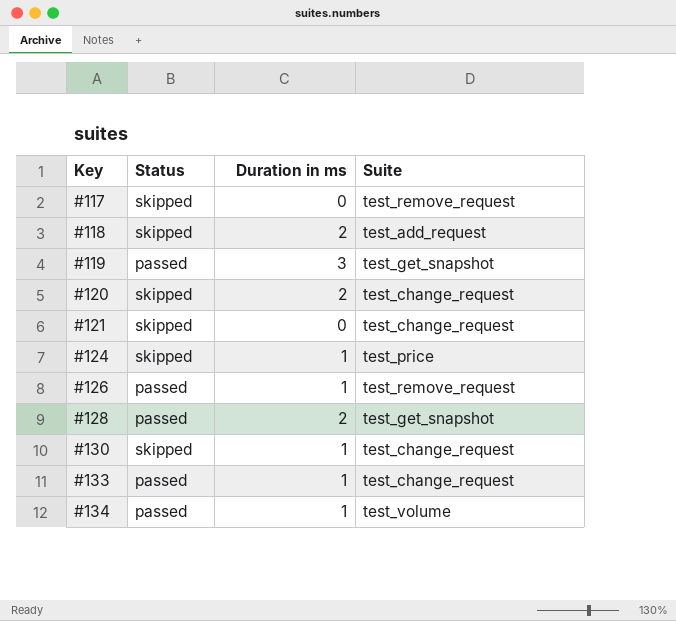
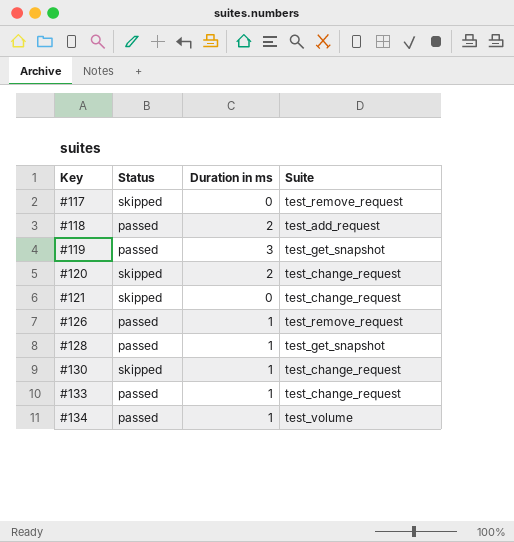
row #124: skipped | 1 | test_price -> none
#118 | Status: skipped -> passed
#128 | Duration in ms: 2 -> 1

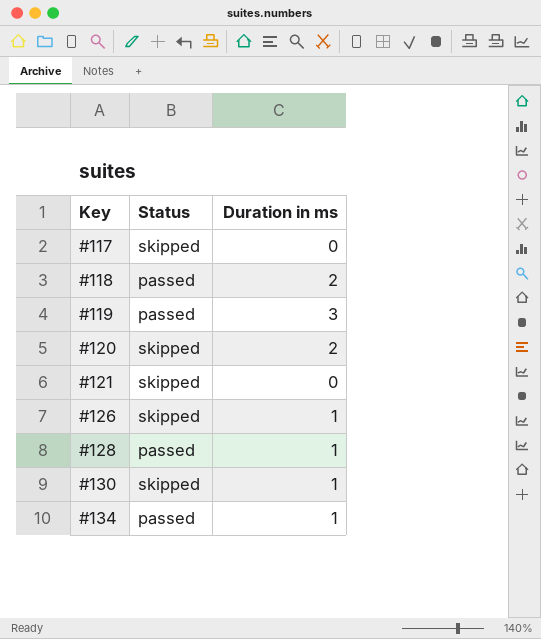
column Suite | position: 4 -> none
row #133: passed | 1 | test_change_request -> none
#126 | Status: passed -> skipped

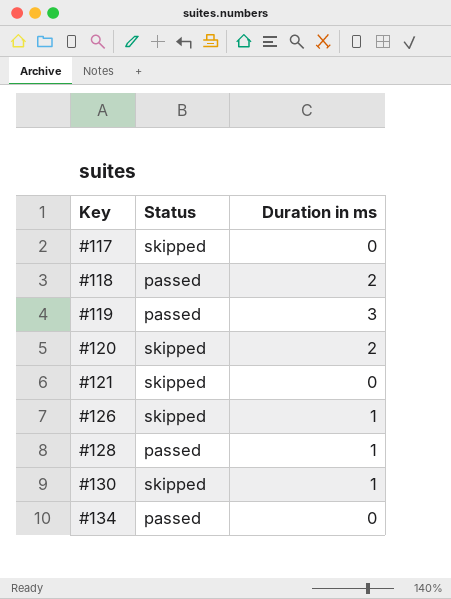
#134 | Duration in ms: 1 -> 0

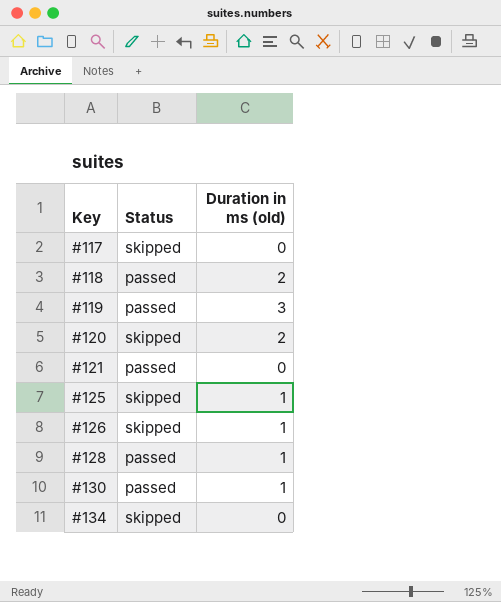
column name: Duration in ms -> Duration in ms (old)
#121 | Status: skipped -> passed
row #125: none -> skipped | 1
#130 | Status: skipped -> passed
#134 | Status: passed -> skipped

